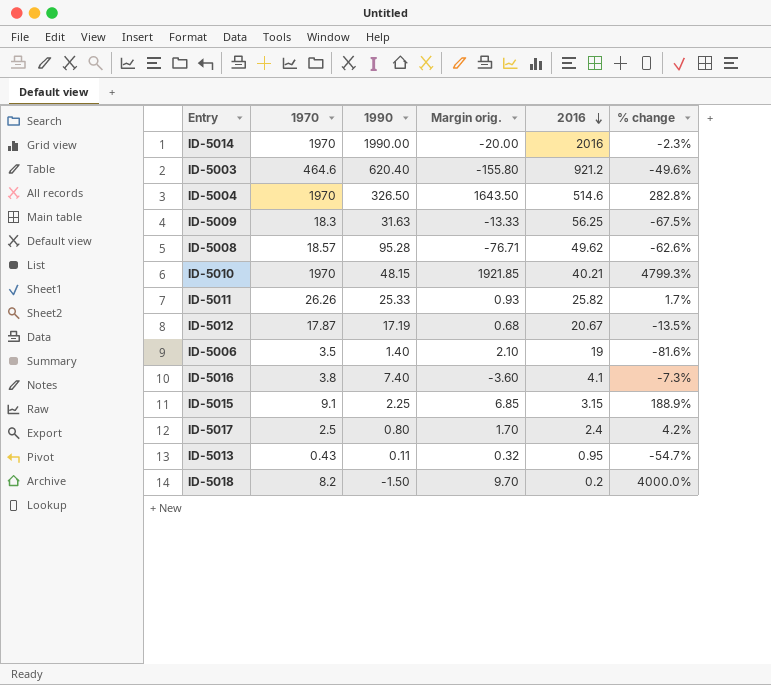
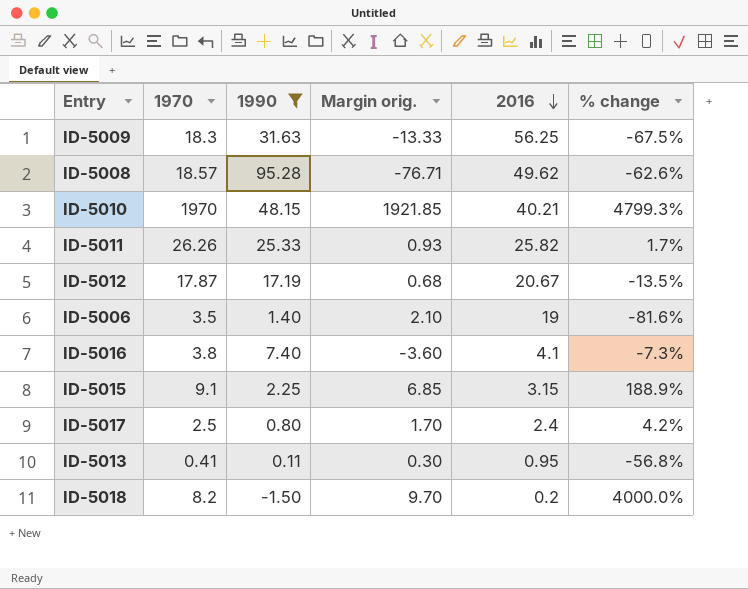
filter: none -> 1990 <= 95.28
ID-5013 | 1970: 0.43 -> 0.41
ID-5013 | Margin orig.: 0.32 -> 0.30
ID-5013 | % change: -54.7% -> -56.8%

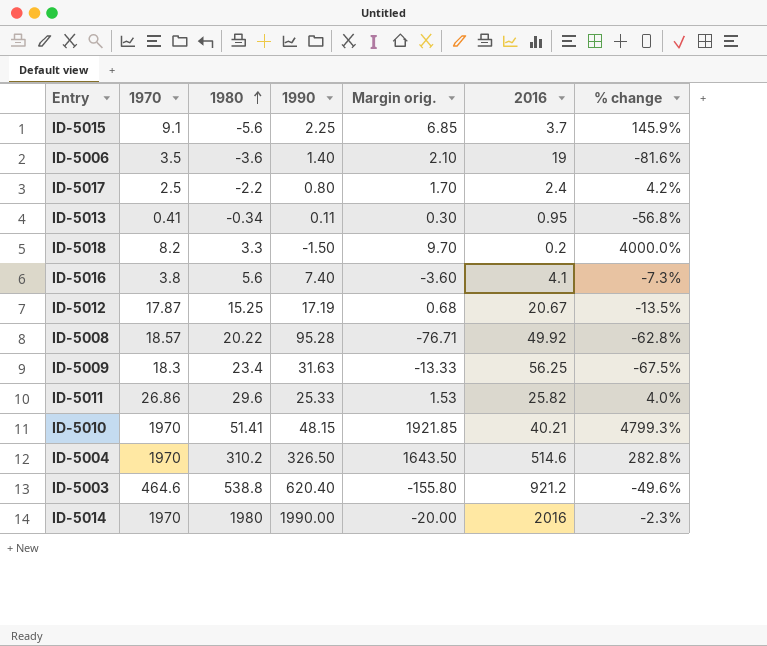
filter: 1990 <= 95.28 -> none
row order: 2016 descending -> 1980 ascending
column 1980 | position: none -> 3
ID-5015 | 2016: 3.15 -> 3.7
ID-5015 | % change: 188.9% -> 145.9%
ID-5008 | 2016: 49.62 -> 49.92
ID-5008 | % change: -62.6% -> -62.8%
ID-5011 | 1970: 26.26 -> 26.86
ID-5011 | Margin orig.: 0.93 -> 1.53
ID-5011 | % change: 1.7% -> 4.0%

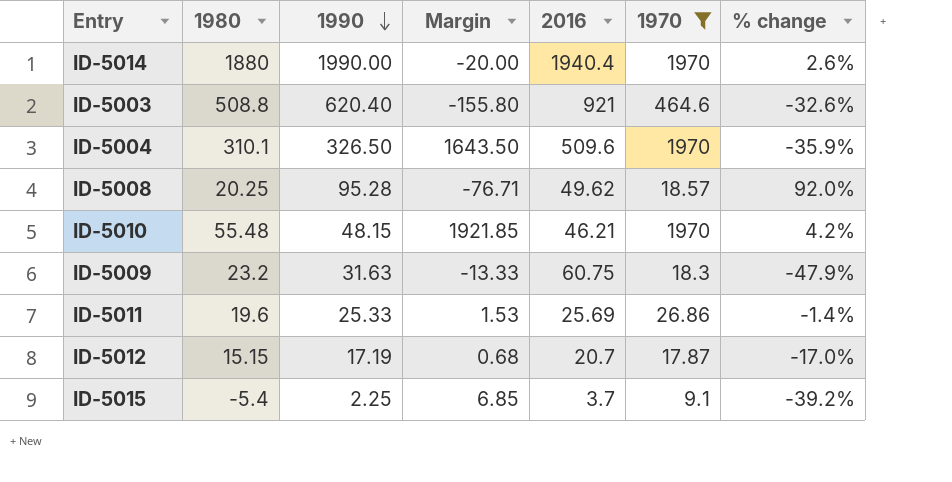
filter: none -> 1970 >= 9.1
row order: 1980 ascending -> 1990 descending
column name: Margin orig. -> Margin
column 1970 | position: 2 -> 6
column % change | formula: ([1970] - [2016]) / [2016] -> ([1990] - [2016]) / [2016]
ID-5014 | 1980: 1980 -> 1880
ID-5014 | 2016: 2016 -> 1940.4
ID-5003 | 1980: 538.8 -> 508.8
ID-5003 | 2016: 921.2 -> 921
ID-5004 | 1980: 310.2 -> 310.1
ID-5004 | 2016: 514.6 -> 509.6
ID-5008 | 1980: 20.22 -> 20.25
ID-5008 | 2016: 49.92 -> 49.62
ID-5010 | 1980: 51.41 -> 55.48
ID-5010 | 2016: 40.21 -> 46.21
ID-5009 | 1980: 23.4 -> 23.2
ID-5009 | 2016: 56.25 -> 60.75
ID-5011 | 1980: 29.6 -> 19.6
ID-5011 | 2016: 25.82 -> 25.69
ID-5012 | 1980: 15.25 -> 15.15
ID-5012 | 2016: 20.67 -> 20.7
ID-5015 | 1980: -5.6 -> -5.4

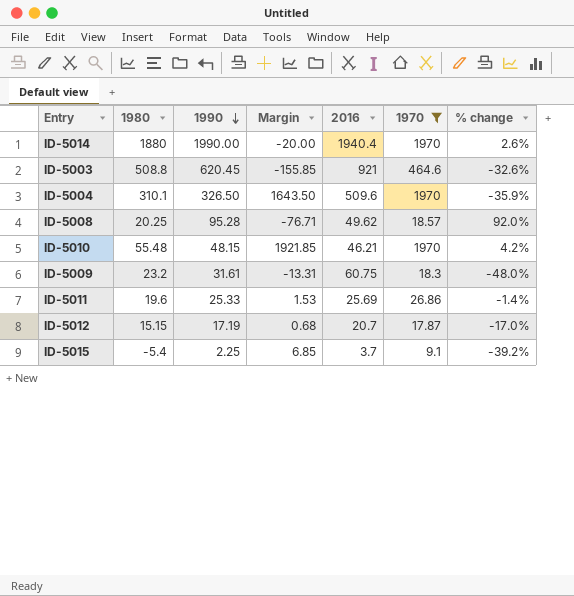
ID-5003 | 1990: 620.40 -> 620.45
ID-5003 | Margin: -155.80 -> -155.85
ID-5009 | 1990: 31.63 -> 31.61
ID-5009 | Margin: -13.33 -> -13.31
ID-5009 | % change: -47.9% -> -48.0%

